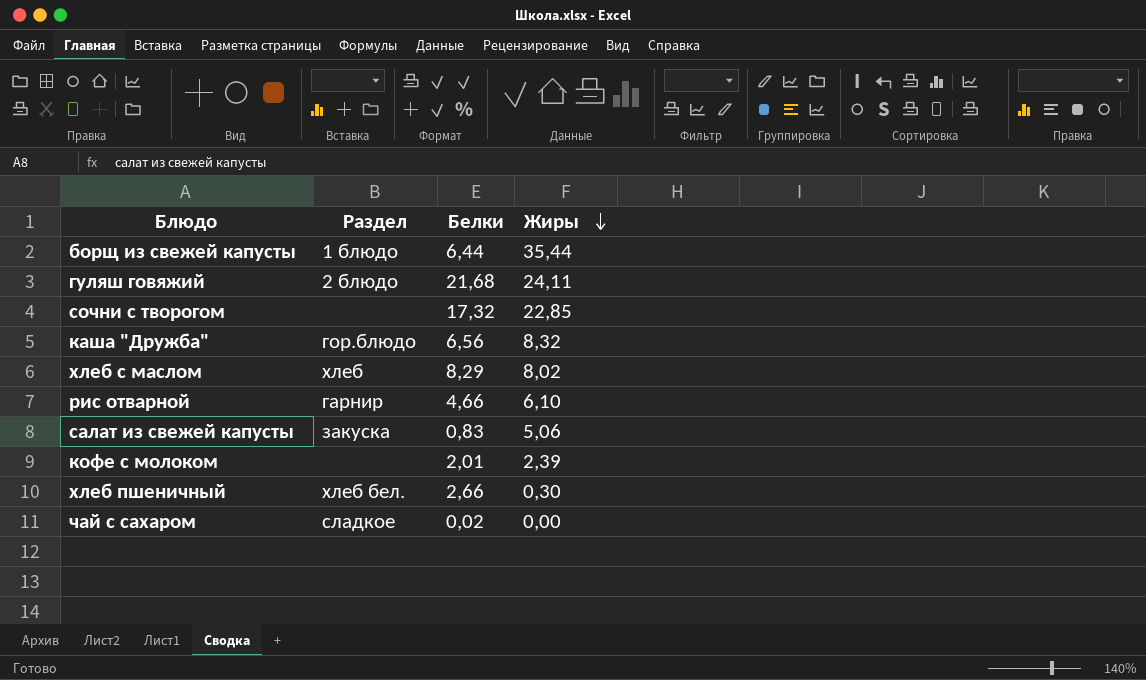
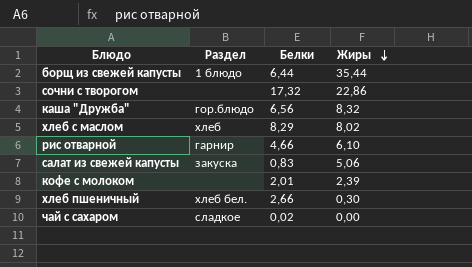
row гуляш говяжий: 2 блюдо | 21,68 | 24,11 -> none
сочни с творогом | Жиры: 22,85 -> 22,86

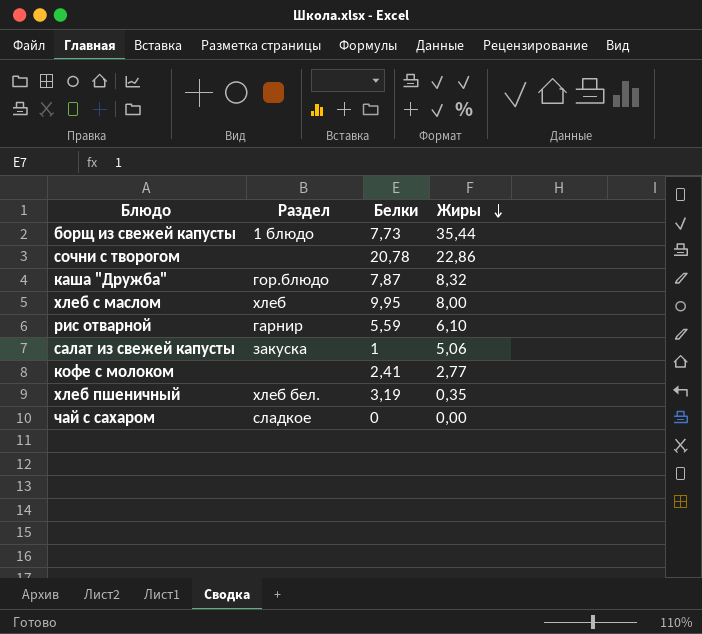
борщ из свежей капусты | Белки: 6,44 -> 7,73
сочни с творогом | Белки: 17,32 -> 20,78
каша "Дружба" | Белки: 6,56 -> 7,87
хлеб с маслом | Белки: 8,29 -> 9,95
хлеб с маслом | Жиры: 8,02 -> 8,00
рис отварной | Белки: 4,66 -> 5,59
салат из свежей капусты | Белки: 0,83 -> 1
кофе с молоком | Белки: 2,01 -> 2,41
кофе с молоком | Жиры: 2,39 -> 2,77
хлеб пшеничный | Белки: 2,66 -> 3,19
хлеб пшеничный | Жиры: 0,30 -> 0,35
чай с сахаром | Белки: 0,02 -> 0

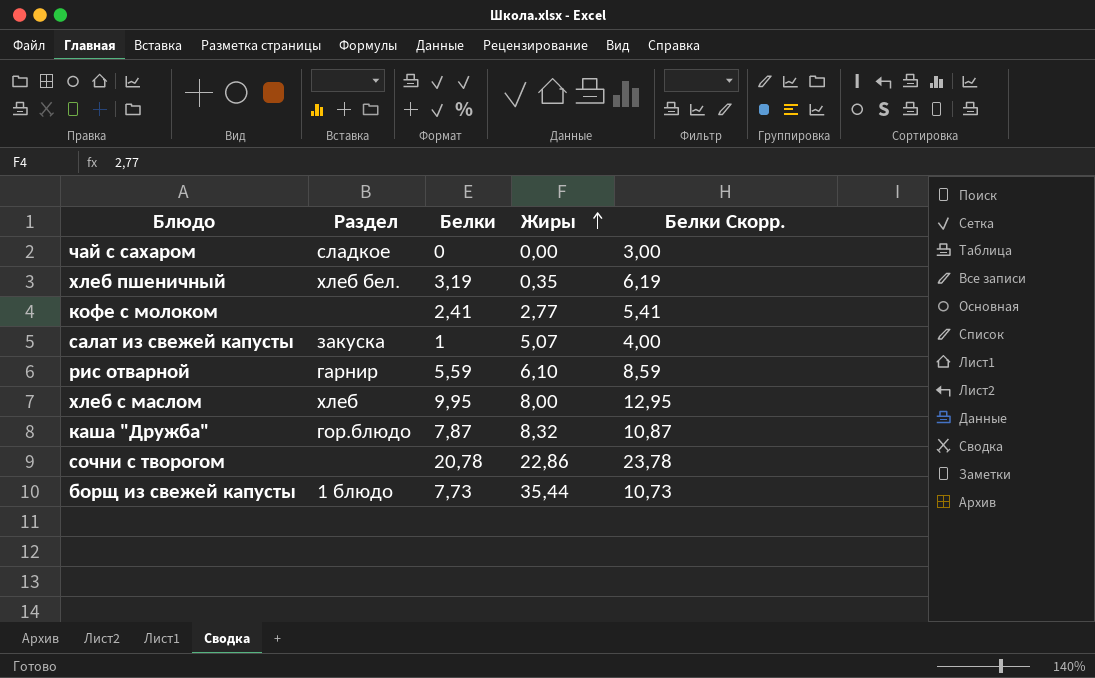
row order: Жиры descending -> Жиры ascending
column Белки Скорр. | formula: none -> [Белки] + 3
салат из свежей капусты | Жиры: 5,06 -> 5,07

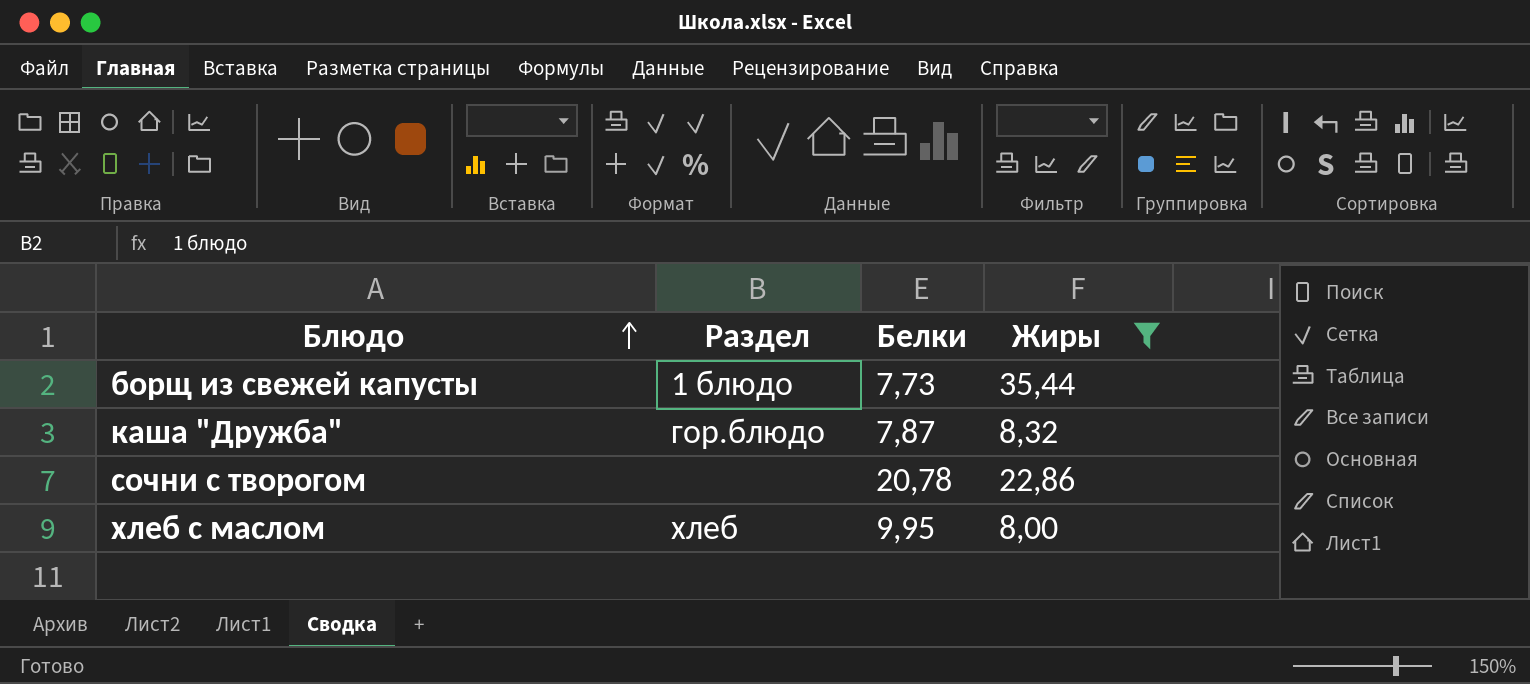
filter: none -> Жиры >= 8,00
row order: Жиры ascending -> Блюдо ascending
column Белки Скорр. | formula: [Белки] + 3 -> none

